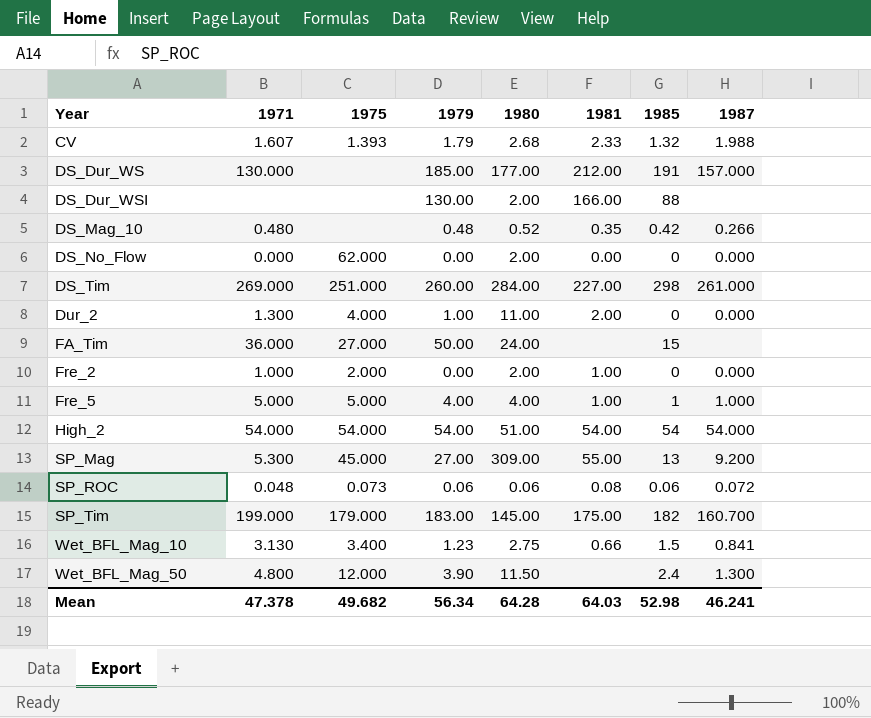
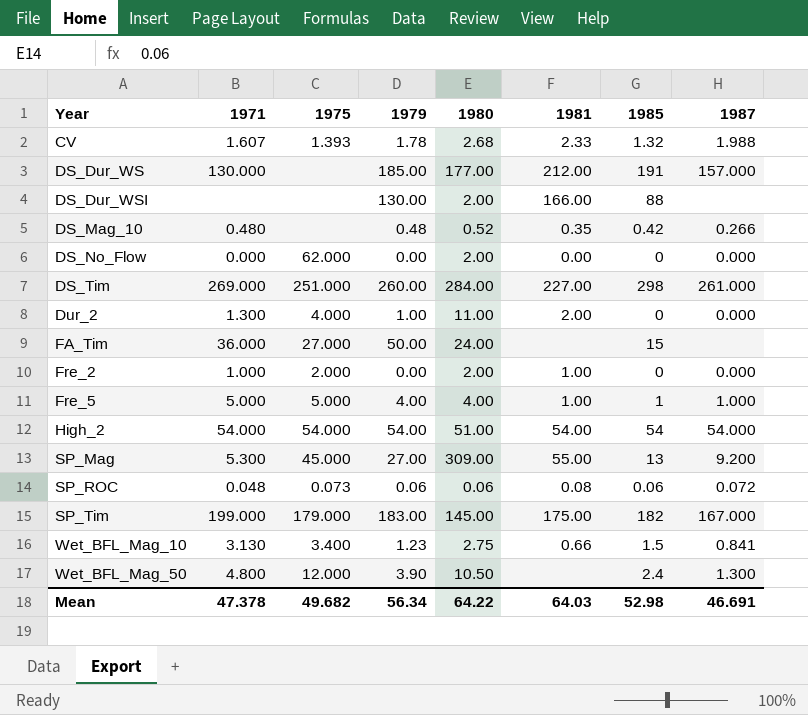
CV | 1979: 1.79 -> 1.78
SP_Tim | 1987: 160.700 -> 167.000
Wet_BFL_Mag_50 | 1980: 11.50 -> 10.50
Mean | 1980: 64.28 -> 64.22
Mean | 1987: 46.241 -> 46.691

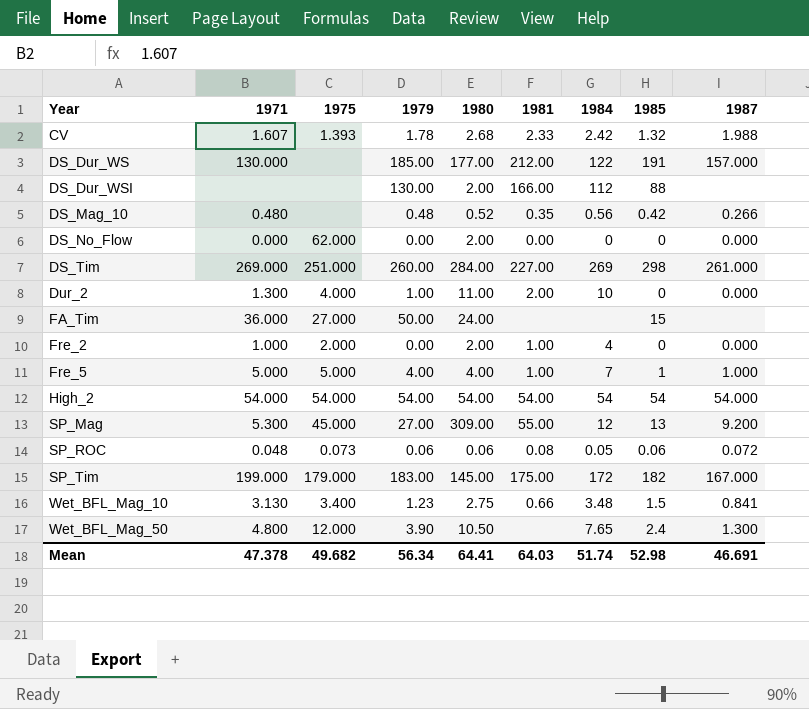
column 1984 | position: none -> 7
High_2 | 1980: 51.00 -> 54.00
Mean | 1980: 64.22 -> 64.41

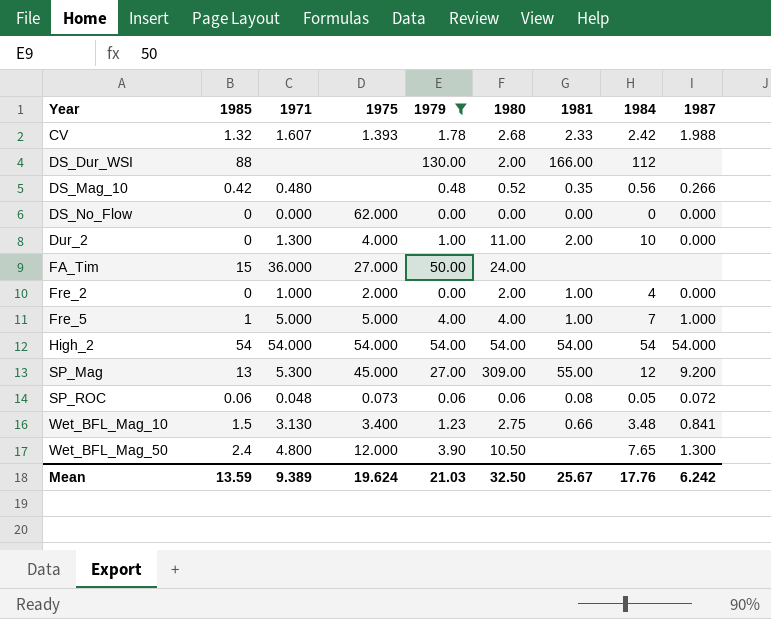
filter: none -> 1979 <= 130.00
column 1985 | position: 8 -> 2
DS_No_Flow | 1980: 2.00 -> 0.00
Mean | 1985: 52.98 -> 13.59
Mean | 1971: 47.378 -> 9.389
Mean | 1975: 49.682 -> 19.624
Mean | 1979: 56.34 -> 21.03
Mean | 1980: 64.41 -> 32.50
Mean | 1981: 64.03 -> 25.67
Mean | 1984: 51.74 -> 17.76
Mean | 1987: 46.691 -> 6.242

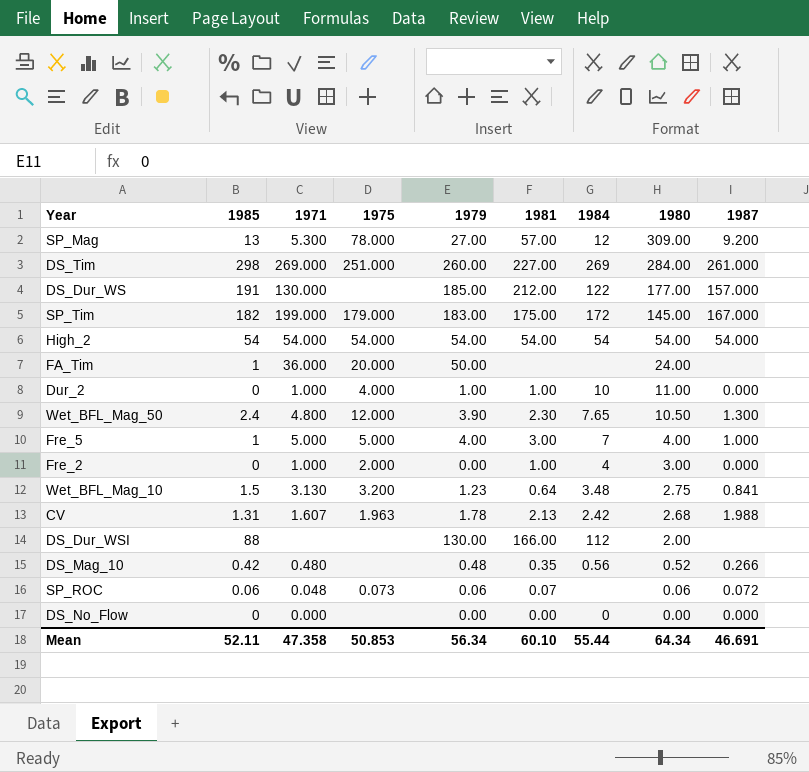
filter: 1979 <= 130.00 -> none
row order: Year ascending -> 1980 descending
column 1980 | position: 6 -> 8
SP_Mag | 1975: 45.000 -> 78.000
SP_Mag | 1981: 55.00 -> 57.00
FA_Tim | 1985: 15 -> 1
FA_Tim | 1975: 27.000 -> 20.000
Dur_2 | 1971: 1.300 -> 1.000
Dur_2 | 1981: 2.00 -> 1.00
Wet_BFL_Mag_50 | 1981: none -> 2.30
Fre_5 | 1981: 1.00 -> 3.00
Fre_2 | 1980: 2.00 -> 3.00
Wet_BFL_Mag_10 | 1975: 3.400 -> 3.200
Wet_BFL_Mag_10 | 1981: 0.66 -> 0.64
CV | 1985: 1.32 -> 1.31
CV | 1975: 1.393 -> 1.963
CV | 1981: 2.33 -> 2.13
SP_ROC | 1981: 0.08 -> 0.07
SP_ROC | 1984: 0.05 -> none
DS_No_Flow | 1975: 62.000 -> none
Mean | 1985: 13.59 -> 52.11
Mean | 1971: 9.389 -> 47.358
Mean | 1975: 19.624 -> 50.853
Mean | 1979: 21.03 -> 56.34
Mean | 1981: 25.67 -> 60.10
Mean | 1984: 17.76 -> 55.44
Mean | 1980: 32.50 -> 64.34
Mean | 1987: 6.242 -> 46.691

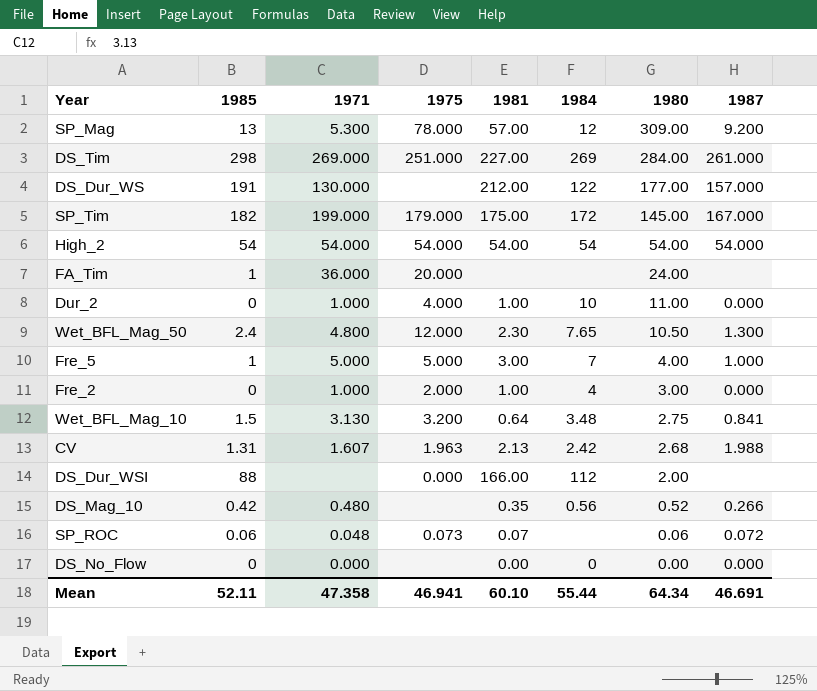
column 1979 | position: 5 -> none
DS_Dur_WSI | 1975: none -> 0.000
Mean | 1975: 50.853 -> 46.941

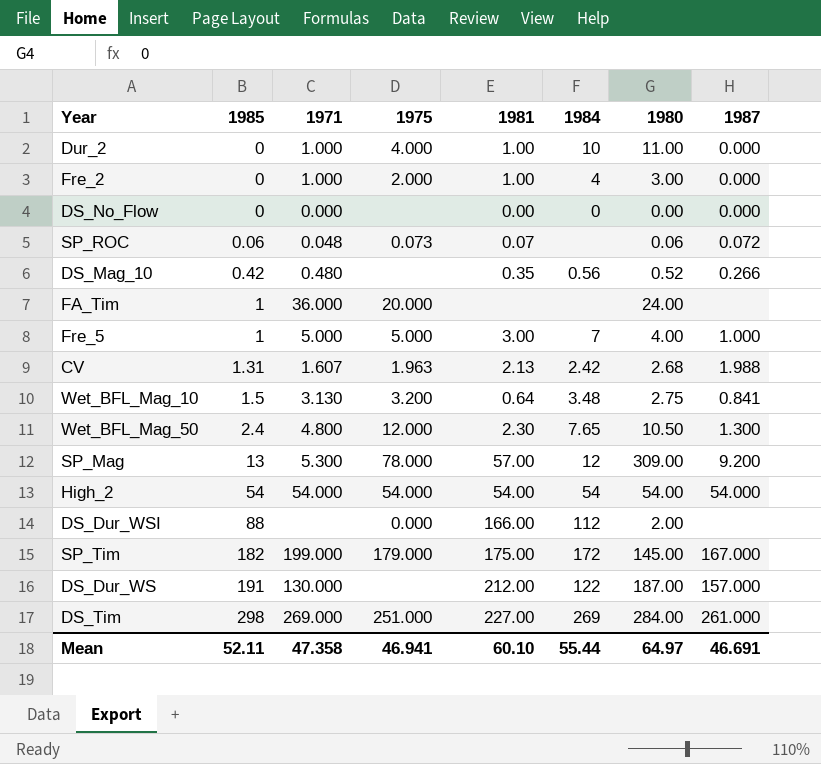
row order: 1980 descending -> 1985 ascending
DS_Dur_WS | 1980: 177.00 -> 187.00
Mean | 1980: 64.34 -> 64.97

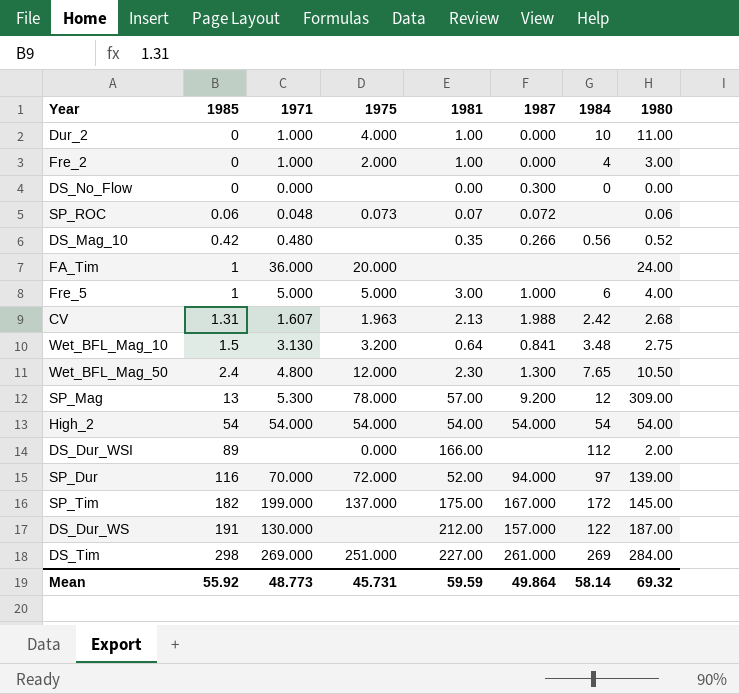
column 1987 | position: 8 -> 6
DS_No_Flow | 1987: 0.000 -> 0.300
Fre_5 | 1984: 7 -> 6
DS_Dur_WSI | 1985: 88 -> 89
row SP_Dur: none -> 116 | 70.000 | 72.000 | 52.00 | 94.000 | 97 | 139.00
SP_Tim | 1975: 179.000 -> 137.000
Mean | 1985: 52.11 -> 55.92
Mean | 1971: 47.358 -> 48.773
Mean | 1975: 46.941 -> 45.731
Mean | 1981: 60.10 -> 59.59
Mean | 1987: 46.691 -> 49.864
Mean | 1984: 55.44 -> 58.14
Mean | 1980: 64.97 -> 69.32

